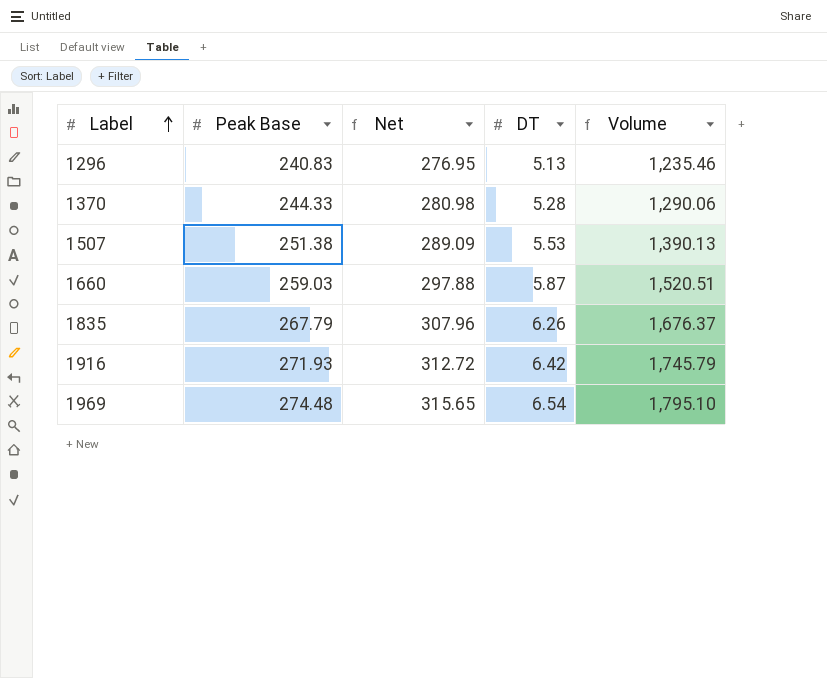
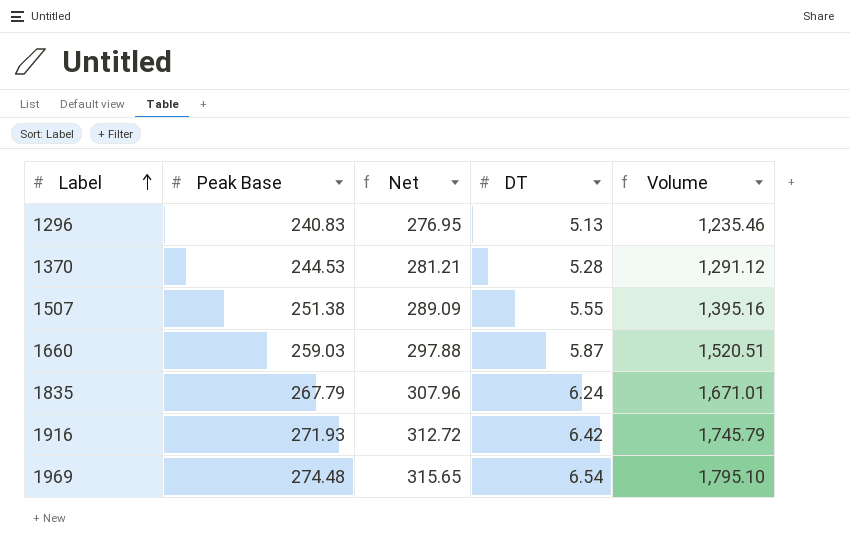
1370 | Peak Base: 244.33 -> 244.53
1370 | Net: 280.98 -> 281.21
1370 | Volume: 1,290.06 -> 1,291.12
1507 | DT: 5.53 -> 5.55
1507 | Volume: 1,390.13 -> 1,395.16
1835 | DT: 6.26 -> 6.24
1835 | Volume: 1,676.37 -> 1,671.01

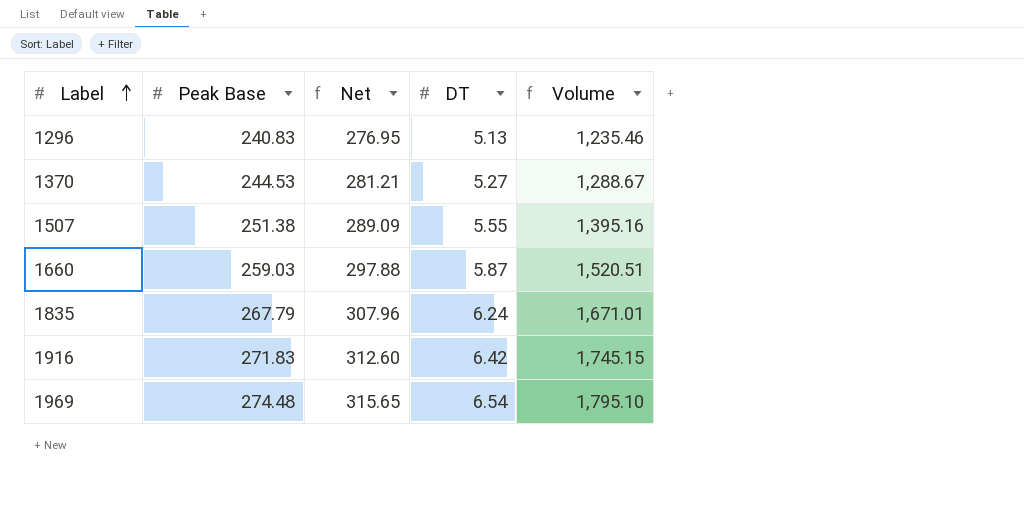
1370 | DT: 5.28 -> 5.27
1370 | Volume: 1,291.12 -> 1,288.67
1916 | Peak Base: 271.93 -> 271.83
1916 | Net: 312.72 -> 312.60
1916 | Volume: 1,745.79 -> 1,745.15

